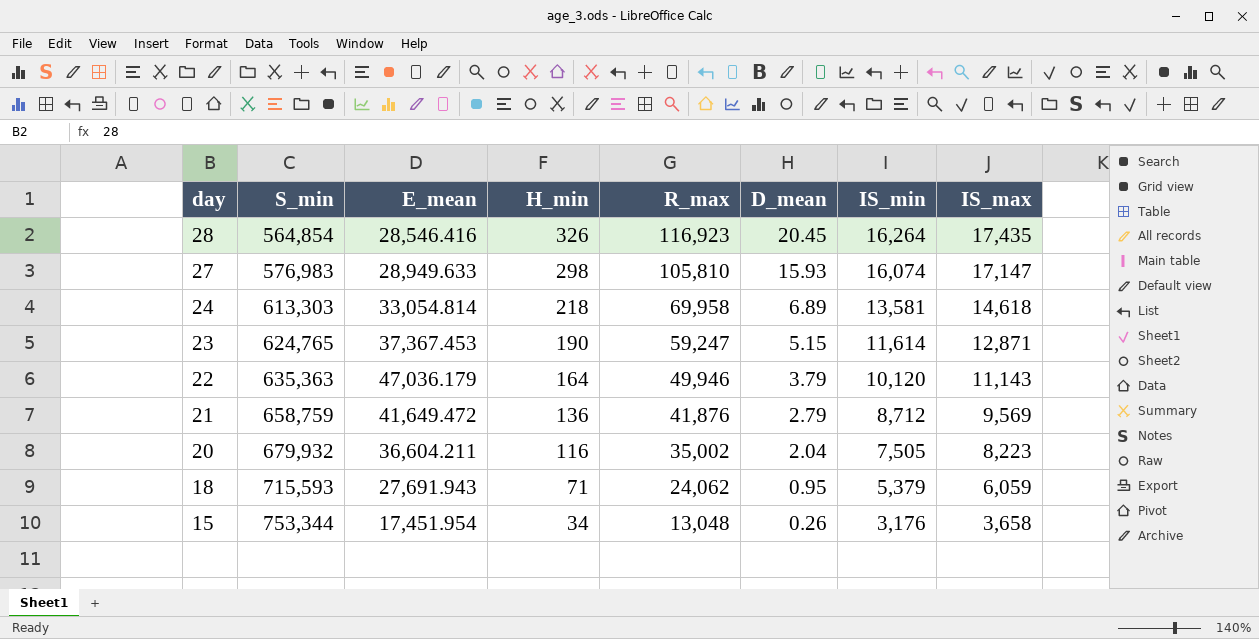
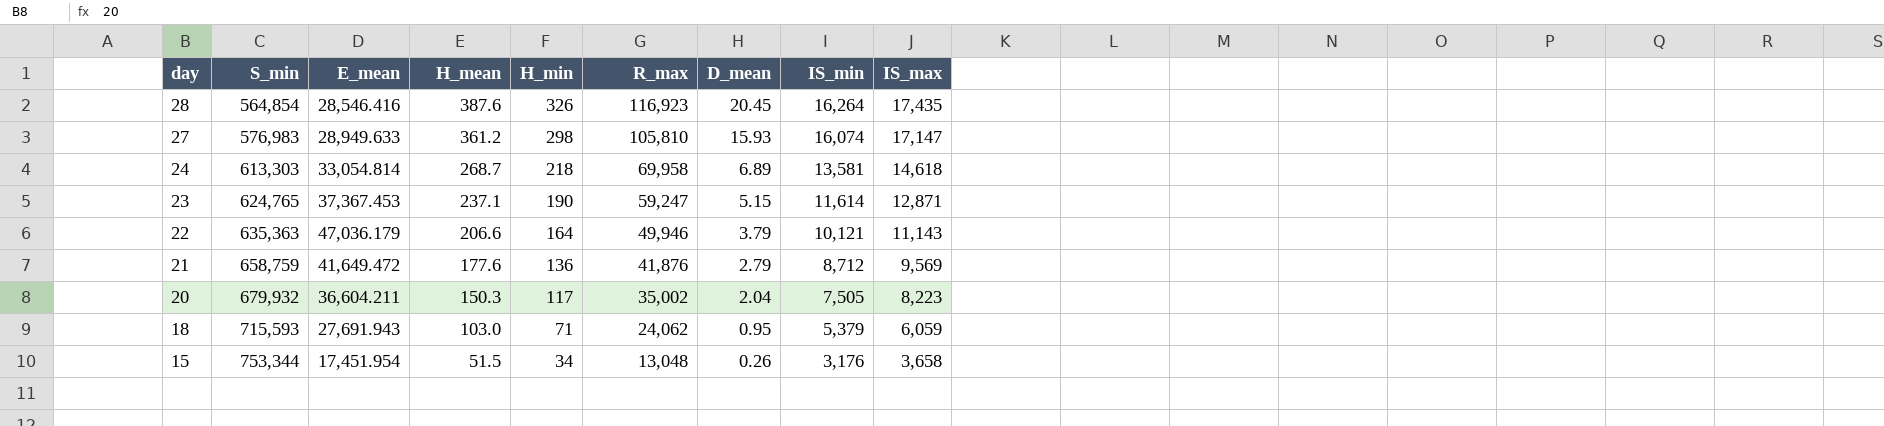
column H_mean | position: none -> 4
22 | IS_min: 10,120 -> 10,121
20 | H_min: 116 -> 117

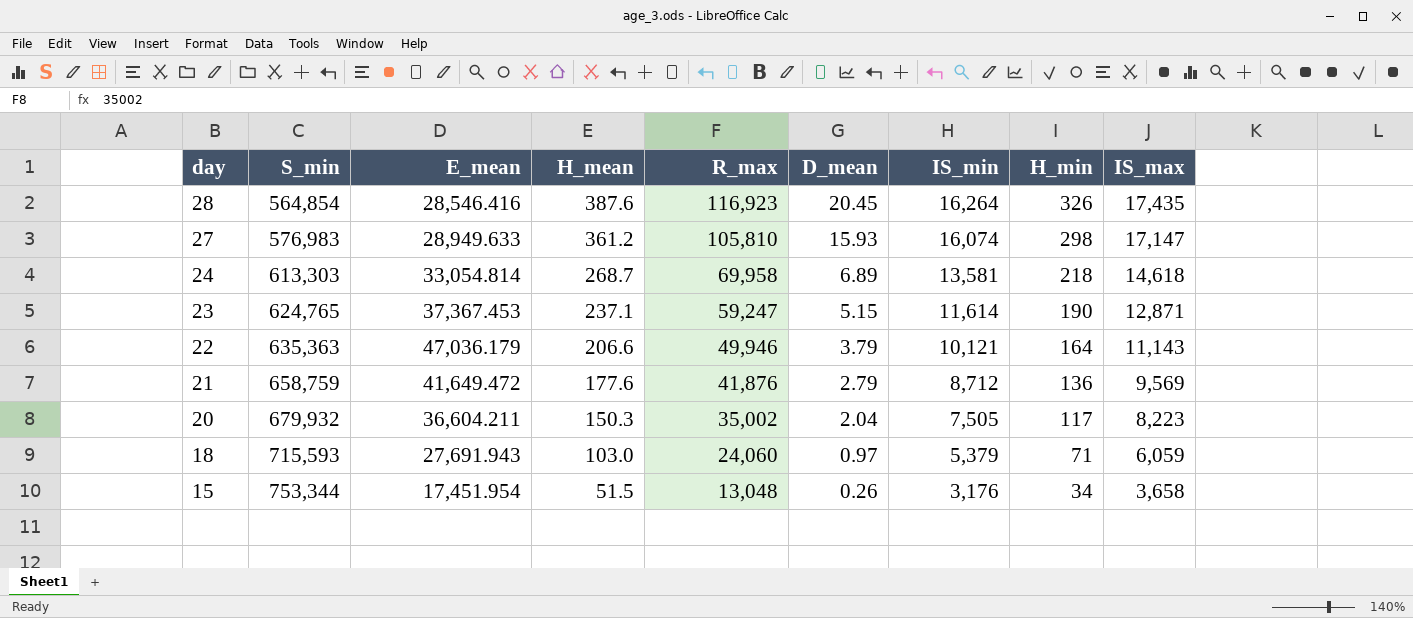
column H_min | position: 5 -> 8
18 | R_max: 24,062 -> 24,060
18 | D_mean: 0.95 -> 0.97

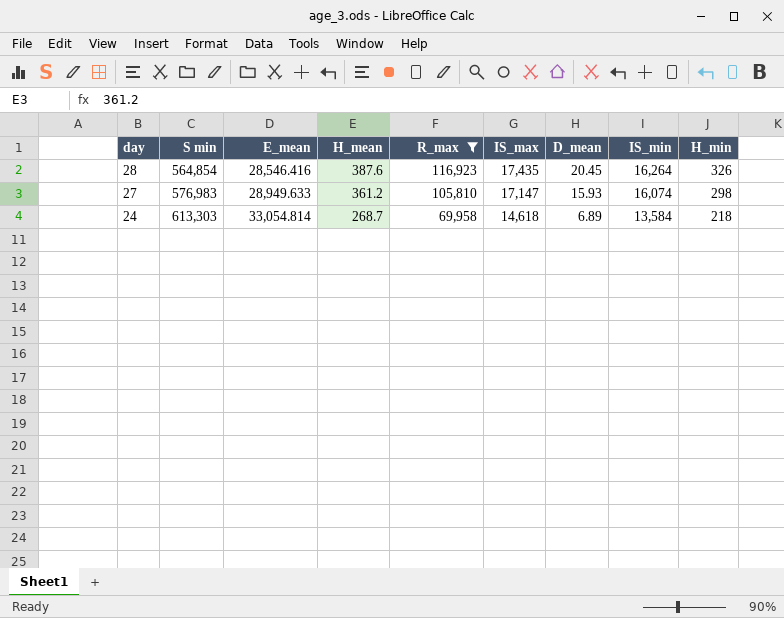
filter: none -> R_max >= 69,958
column name: S_min -> S min
column IS_max | position: 9 -> 6
24 | IS_min: 13,581 -> 13,584

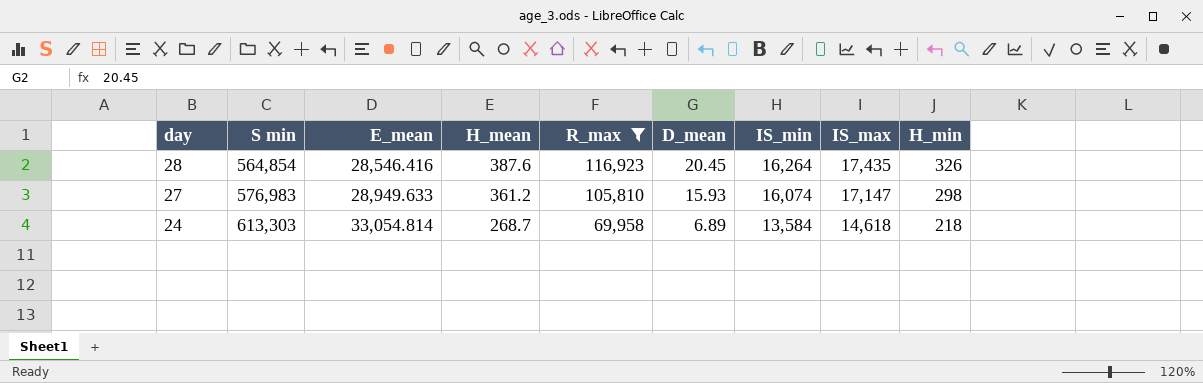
column IS_max | position: 6 -> 8

